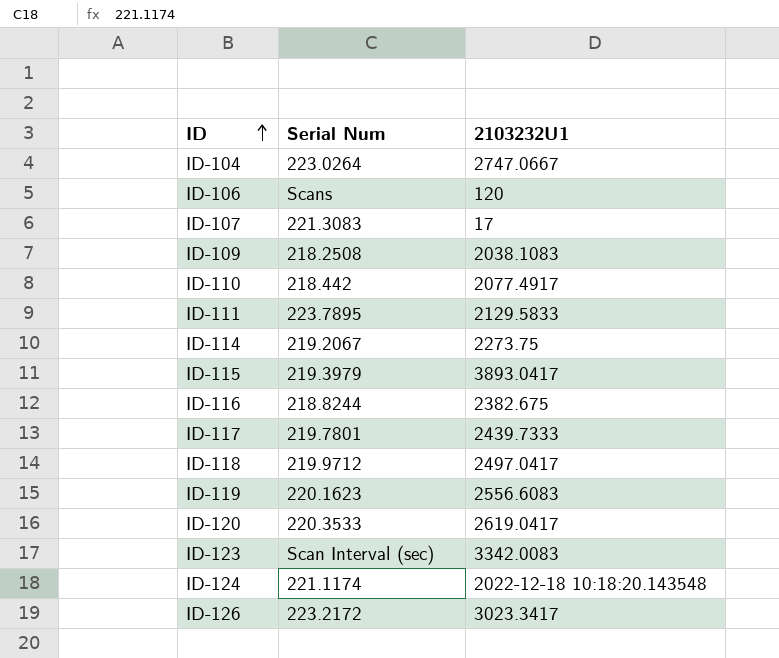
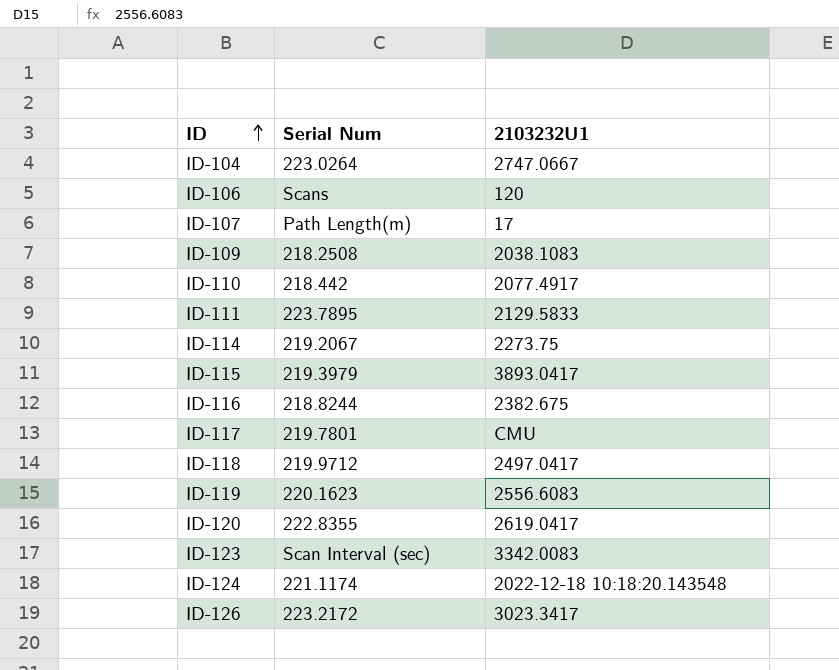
ID-107 | Serial Num: 221.3083 -> Path Length(m)
ID-117 | 2103232U1: 2439.7333 -> CMU
ID-120 | Serial Num: 220.3533 -> 222.8355

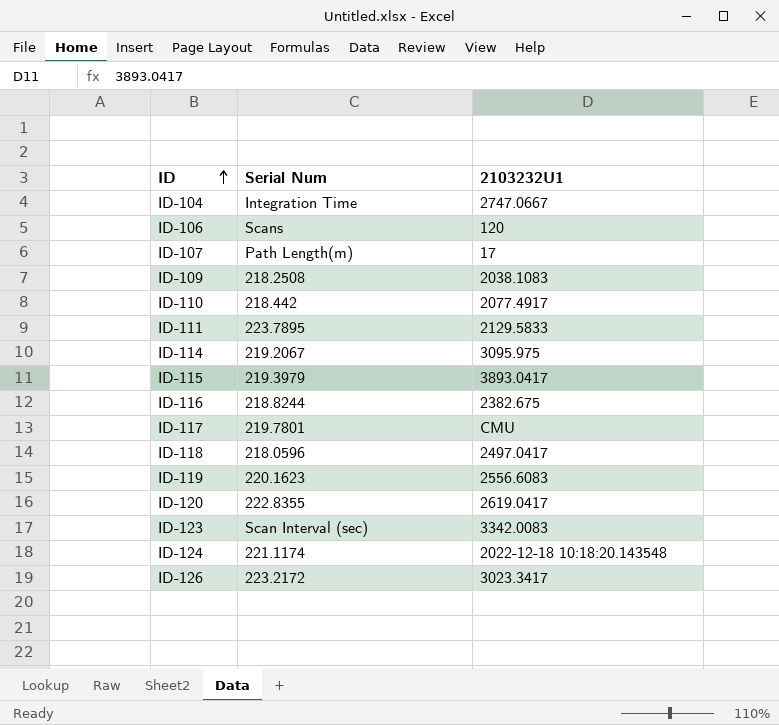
ID-104 | Serial Num: 223.0264 -> Integration Time
ID-114 | 2103232U1: 2273.75 -> 3095.975
ID-118 | Serial Num: 219.9712 -> 218.0596

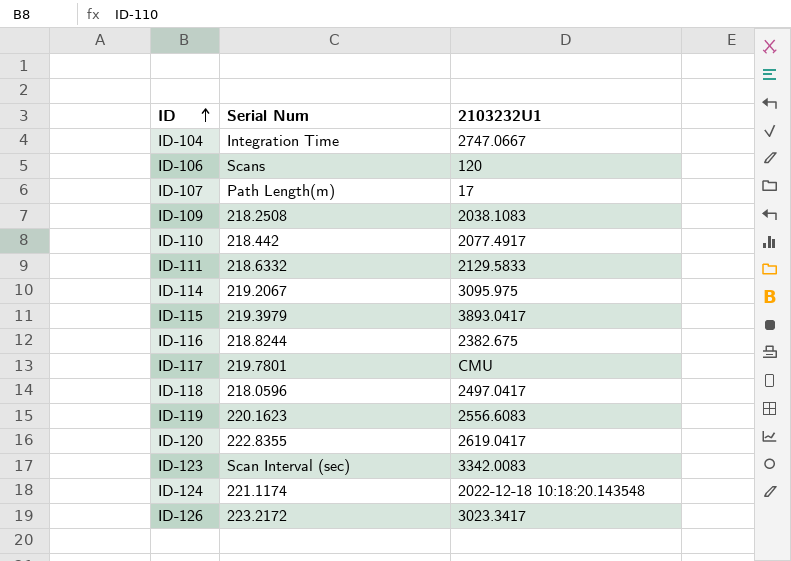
ID-111 | Serial Num: 223.7895 -> 218.6332

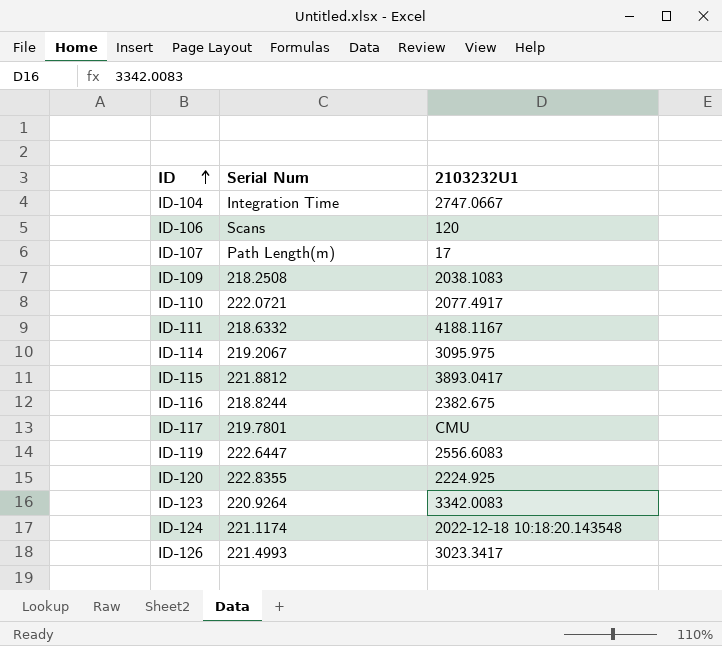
row ID-118: 218.0596 | 2497.0417 -> none
ID-110 | Serial Num: 218.442 -> 222.0721
ID-111 | 2103232U1: 2129.5833 -> 4188.1167
ID-115 | Serial Num: 219.3979 -> 221.8812
ID-119 | Serial Num: 220.1623 -> 222.6447
ID-120 | 2103232U1: 2619.0417 -> 2224.925
ID-123 | Serial Num: Scan Interval (sec) -> 220.9264
ID-126 | Serial Num: 223.2172 -> 221.4993

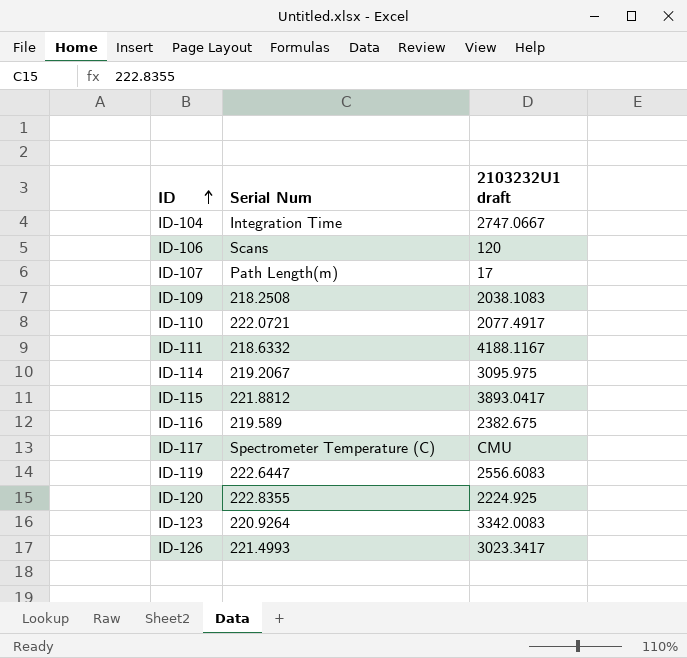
column name: 2103232U1 -> 2103232U1 draft
row ID-124: 221.1174 | 2022-12-18 10:18:20.143548 -> none
ID-116 | Serial Num: 218.8244 -> 219.589
ID-117 | Serial Num: 219.7801 -> Spectrometer Temperature (C)

